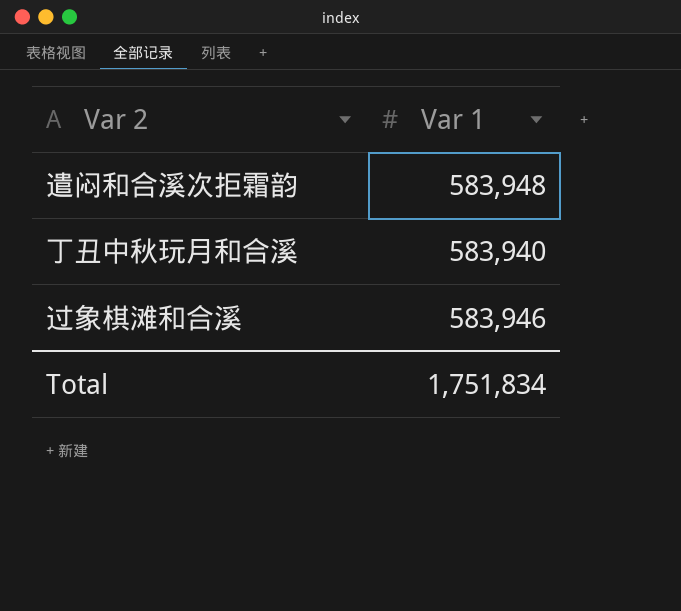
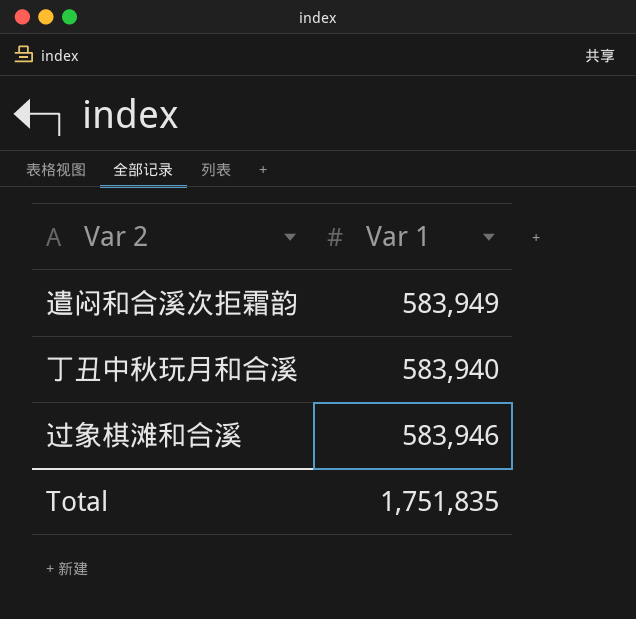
遣闷和合溪次拒霜韵 | Var 1: 583,948 -> 583,949
Total | Var 1: 1,751,834 -> 1,751,835

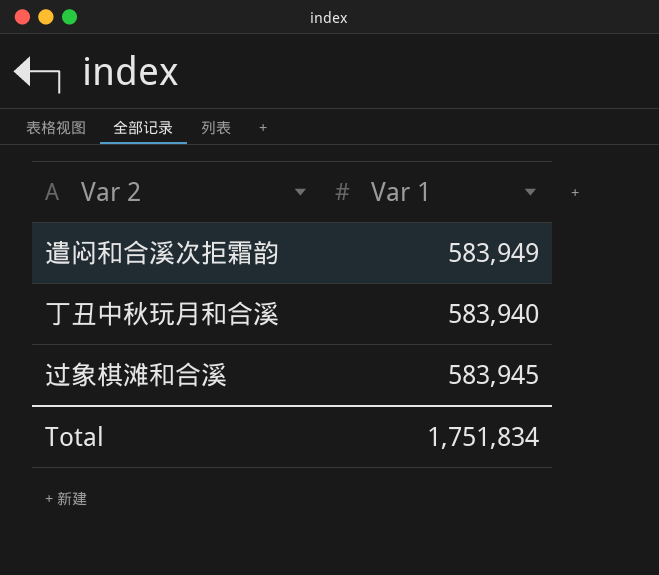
过象棋滩和合溪 | Var 1: 583,946 -> 583,945
Total | Var 1: 1,751,835 -> 1,751,834

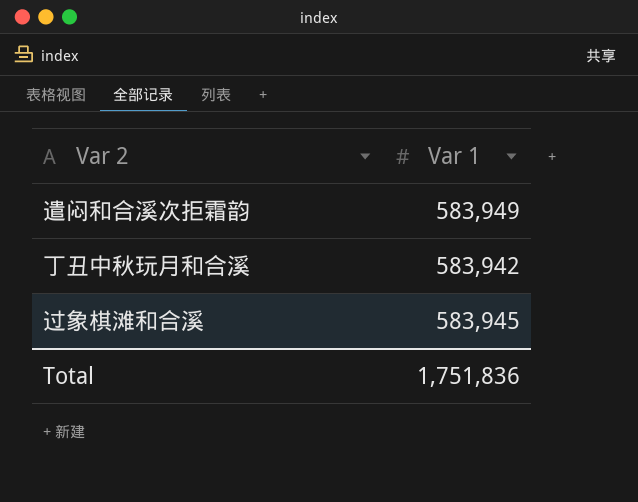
丁丑中秋玩月和合溪 | Var 1: 583,940 -> 583,942
Total | Var 1: 1,751,834 -> 1,751,836

